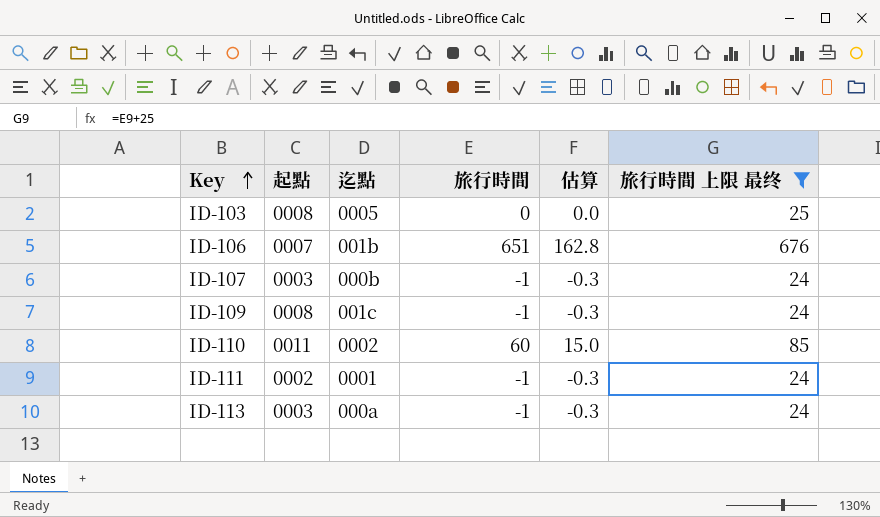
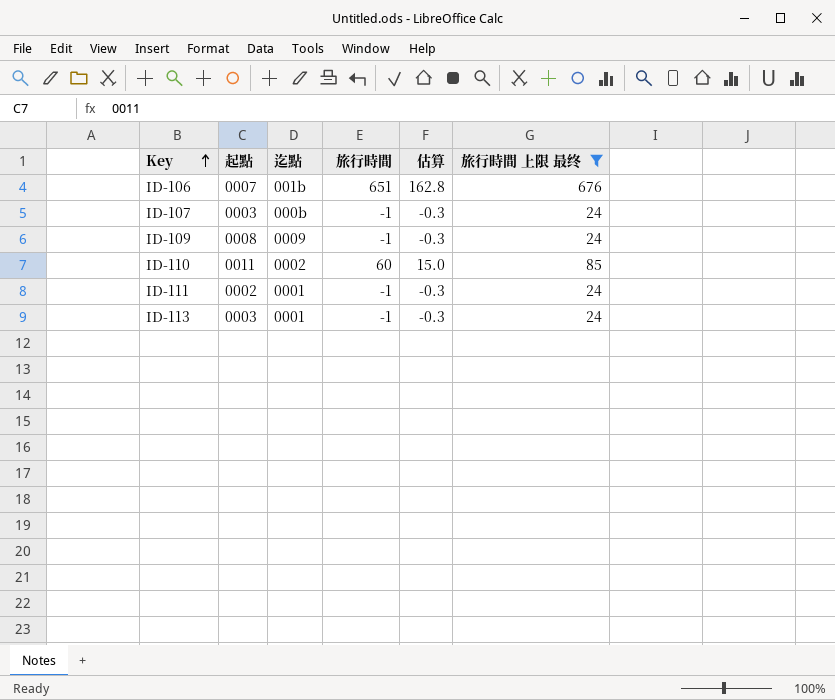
row ID-103: 0008 | 0005 | 0 | 0.0 | 25 -> none
ID-109 | 迄點: 001c -> 0009
ID-113 | 迄點: 000a -> 0001

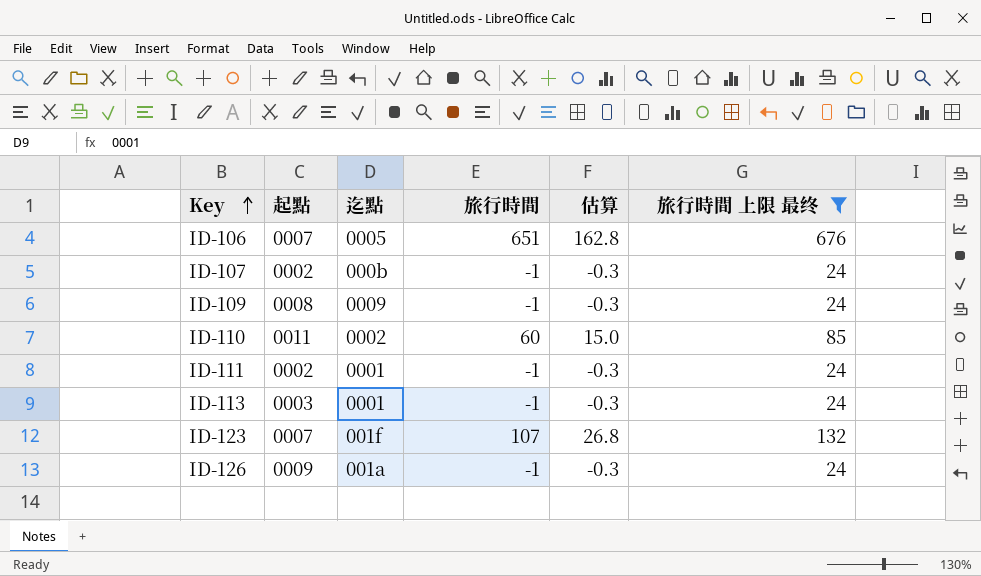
ID-106 | 迄點: 001b -> 0005
ID-107 | 起點: 0003 -> 0002
row ID-123: none -> 0007 | 001f | 107 | 26.8 | 132
row ID-126: none -> 0009 | 001a | -1 | -0.3 | 24

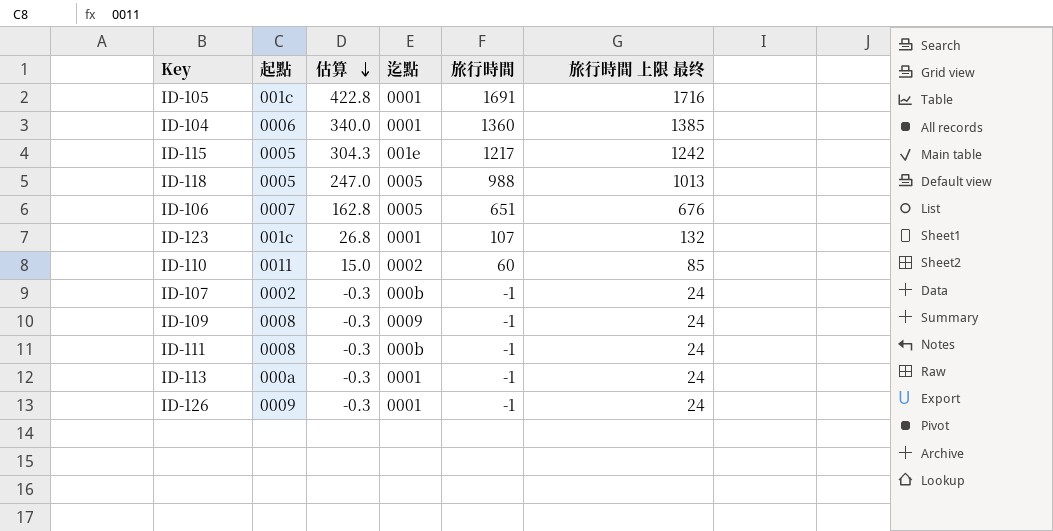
filter: 旅行時間 上限 最终 <= 676 -> none
row order: Key ascending -> 估算 descending
column 估算 | position: 5 -> 3
ID-123 | 起點: 0007 -> 001c
ID-123 | 迄點: 001f -> 0001
ID-111 | 起點: 0002 -> 0008
ID-111 | 迄點: 0001 -> 000b
ID-113 | 起點: 0003 -> 000a
ID-126 | 迄點: 001a -> 0001

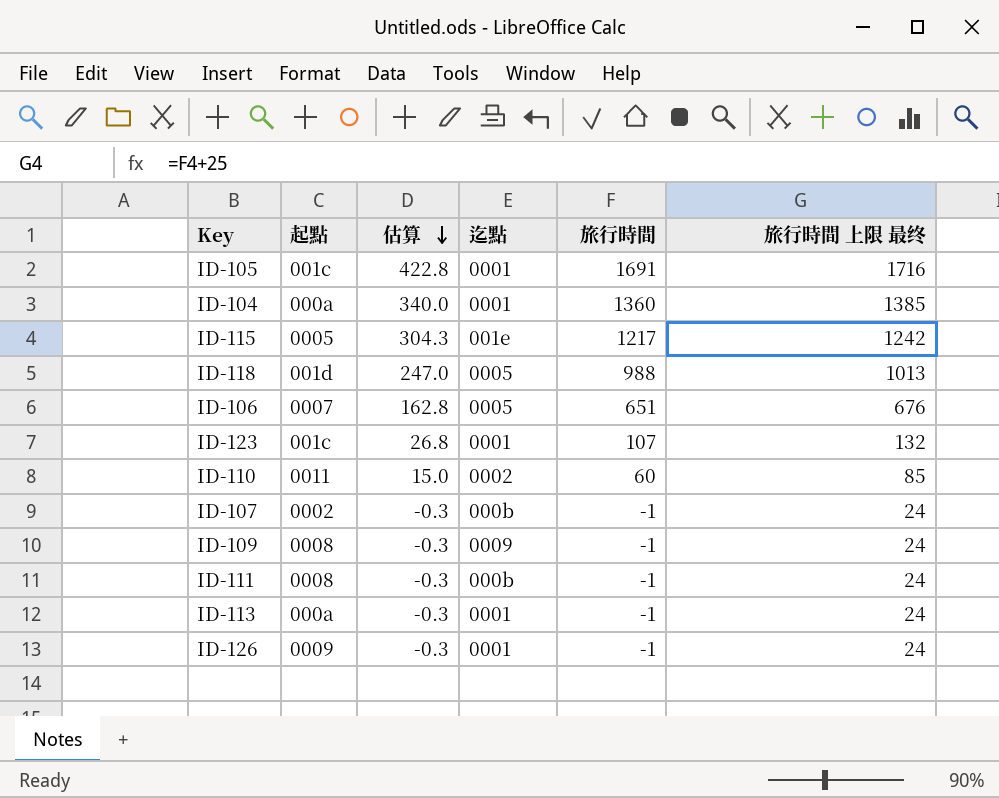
ID-104 | 起點: 0006 -> 000a
ID-118 | 起點: 0005 -> 001d

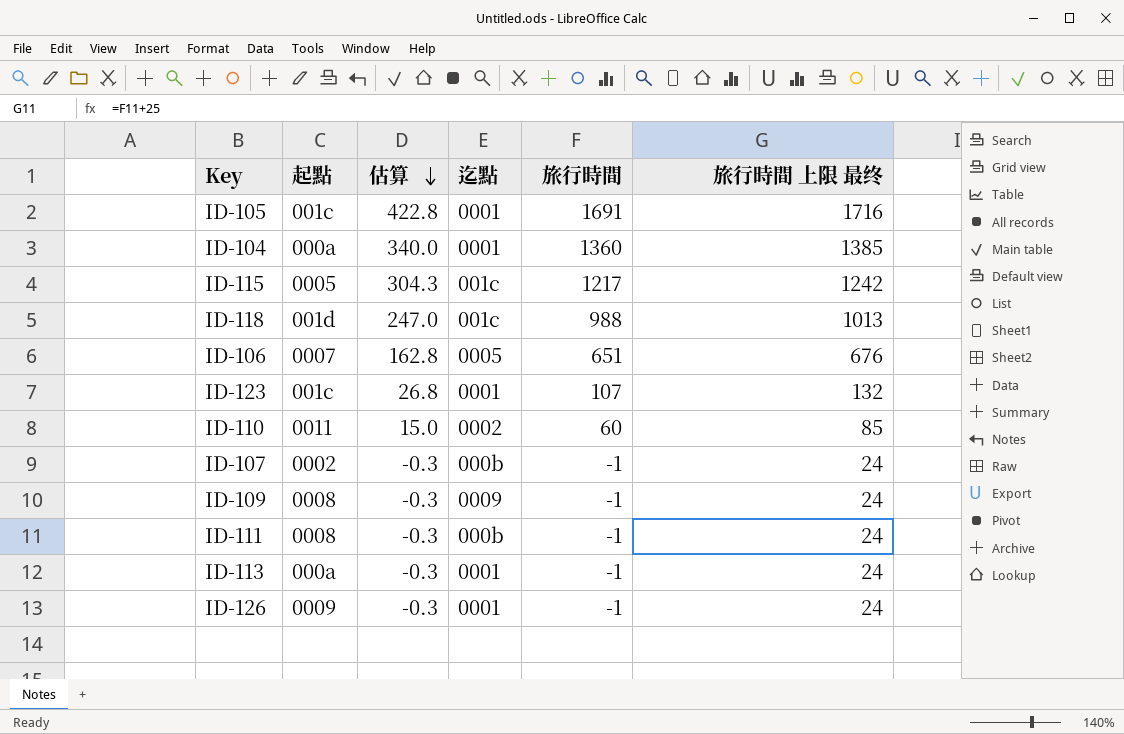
ID-115 | 迄點: 001e -> 001c
ID-118 | 迄點: 0005 -> 001c

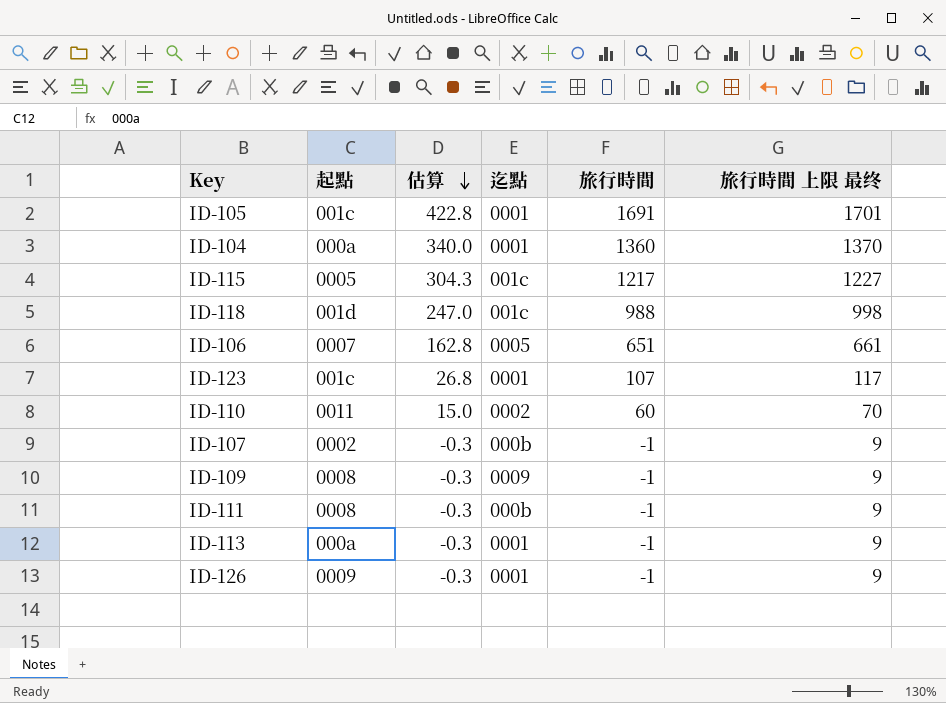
column 旅行時間 上限 最终 | formula: [旅行時間] + 25 -> [旅行時間] + 10

